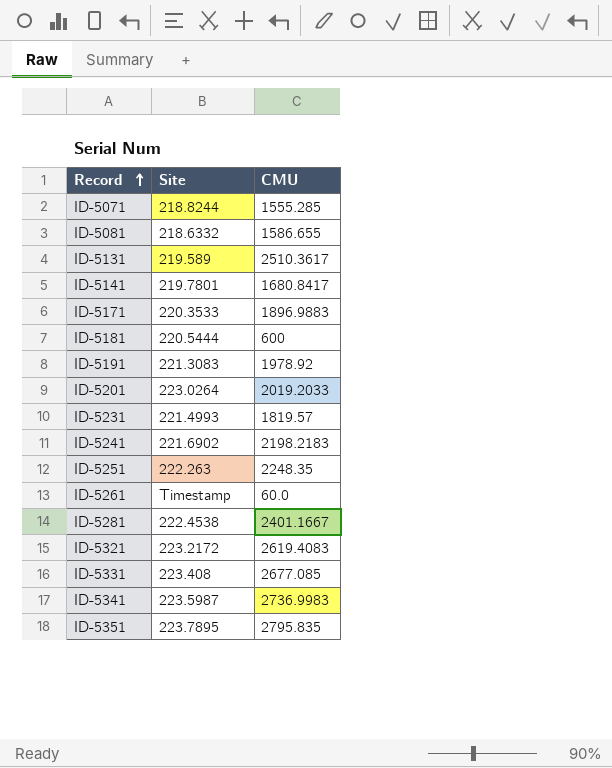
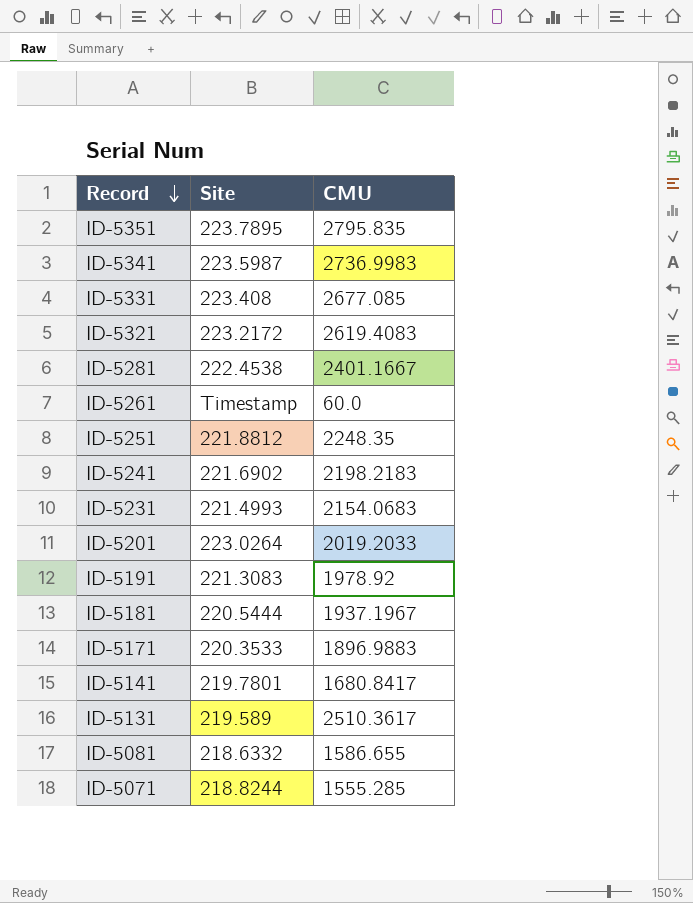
row order: Record ascending -> Record descending
ID-5251 | Site: 222.263 -> 221.8812
ID-5231 | CMU: 1819.57 -> 2154.0683
ID-5181 | CMU: 600 -> 1937.1967

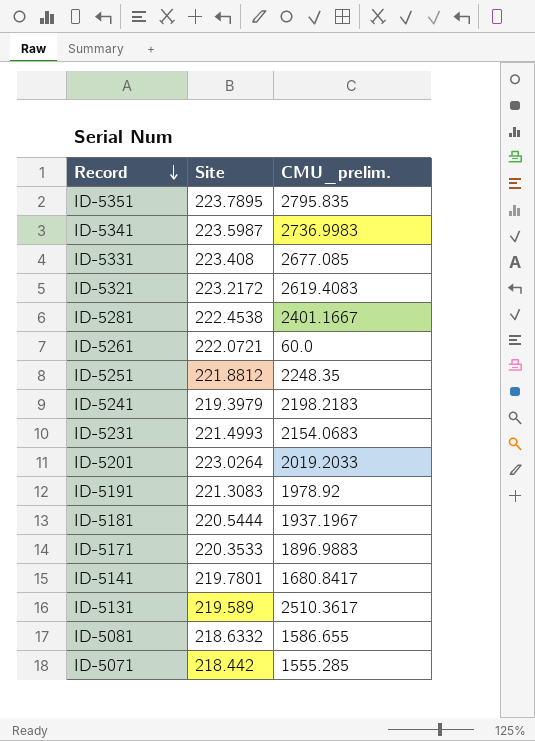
column name: CMU -> CMU_prelim.
ID-5261 | Site: Timestamp -> 222.0721
ID-5241 | Site: 221.6902 -> 219.3979
ID-5071 | Site: 218.8244 -> 218.442

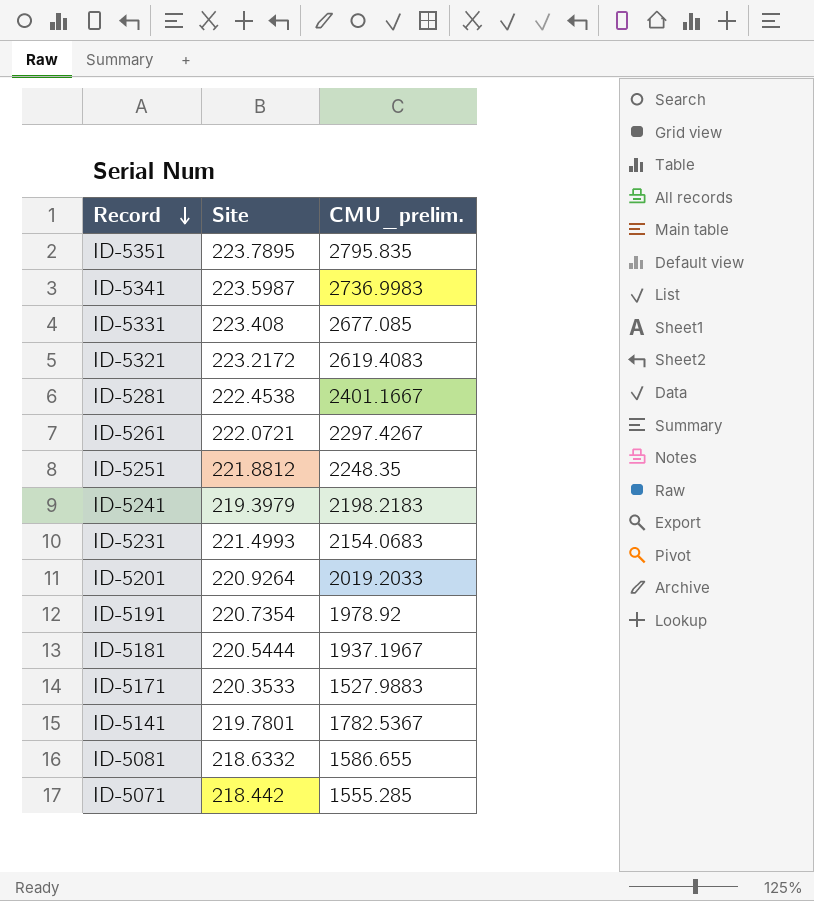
row ID-5131: 219.589 | 2510.3617 -> none
ID-5261 | CMU_prelim.: 60.0 -> 2297.4267
ID-5201 | Site: 223.0264 -> 220.9264
ID-5191 | Site: 221.3083 -> 220.7354
ID-5171 | CMU_prelim.: 1896.9883 -> 1527.9883
ID-5141 | CMU_prelim.: 1680.8417 -> 1782.5367

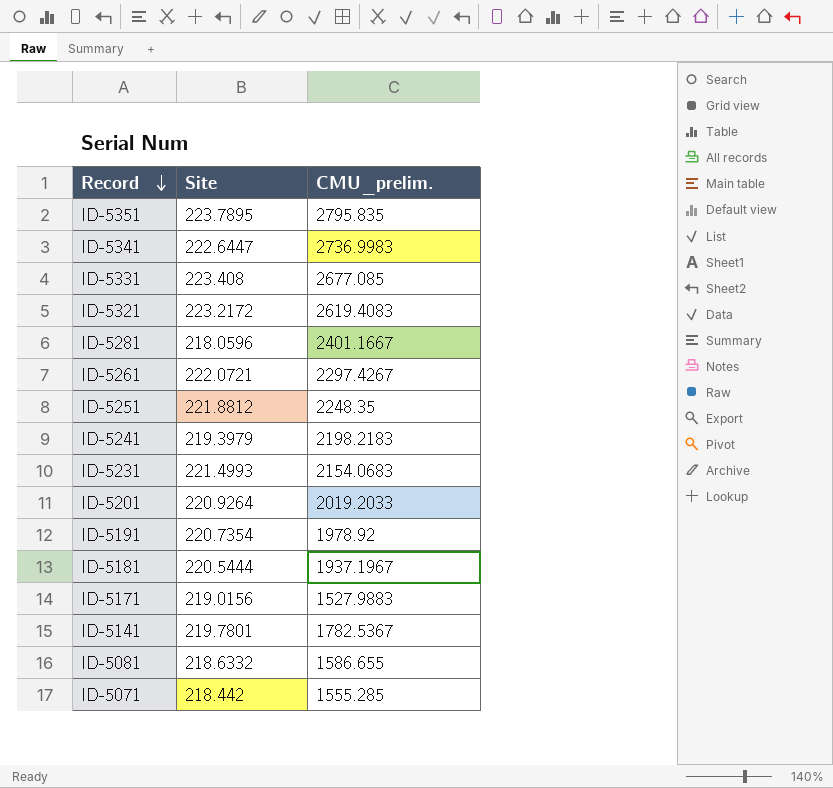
ID-5341 | Site: 223.5987 -> 222.6447
ID-5281 | Site: 222.4538 -> 218.0596
ID-5171 | Site: 220.3533 -> 219.0156

